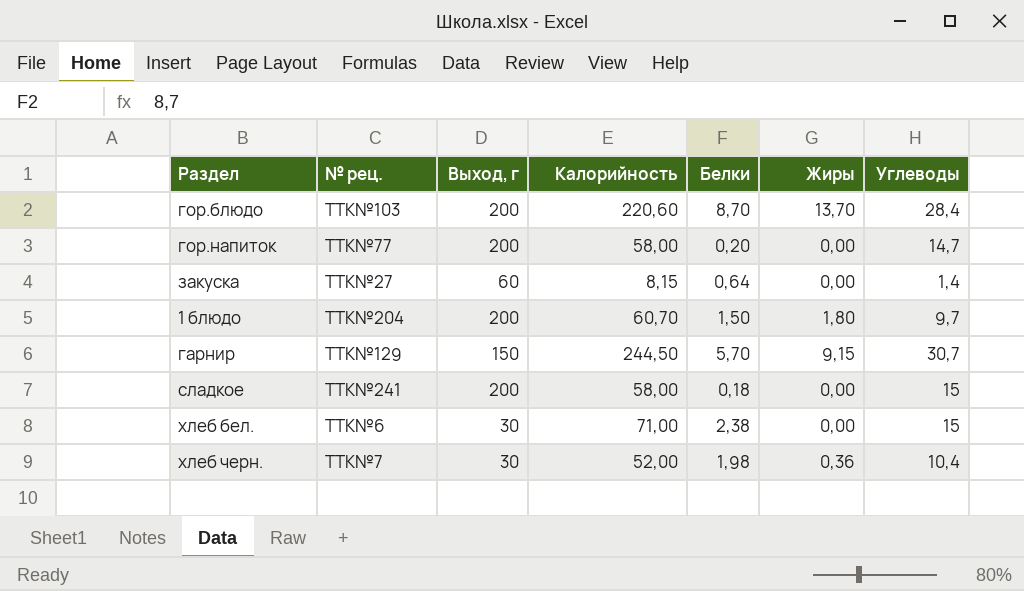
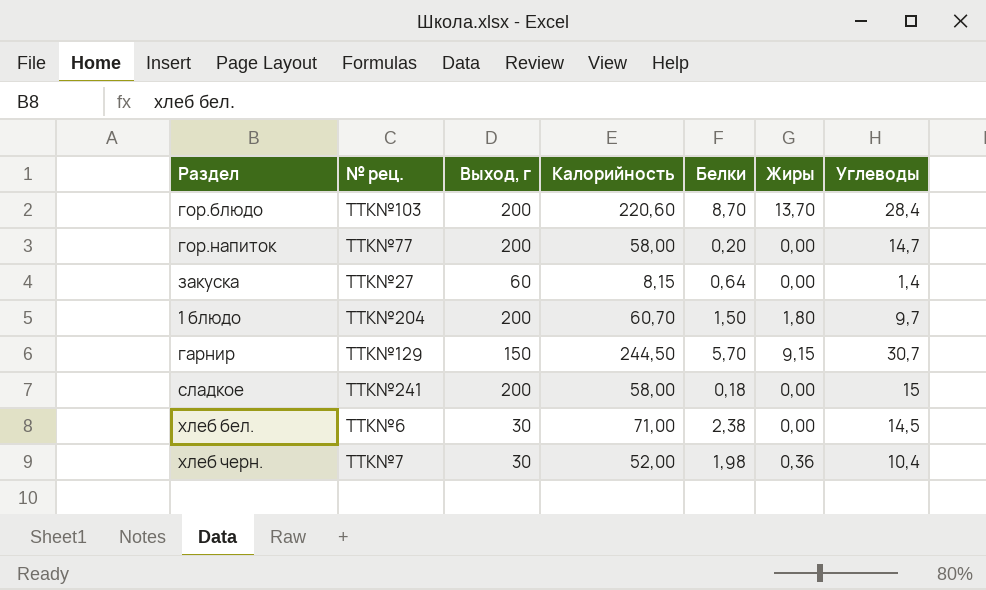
хлеб бел. | Углеводы: 15 -> 14,5

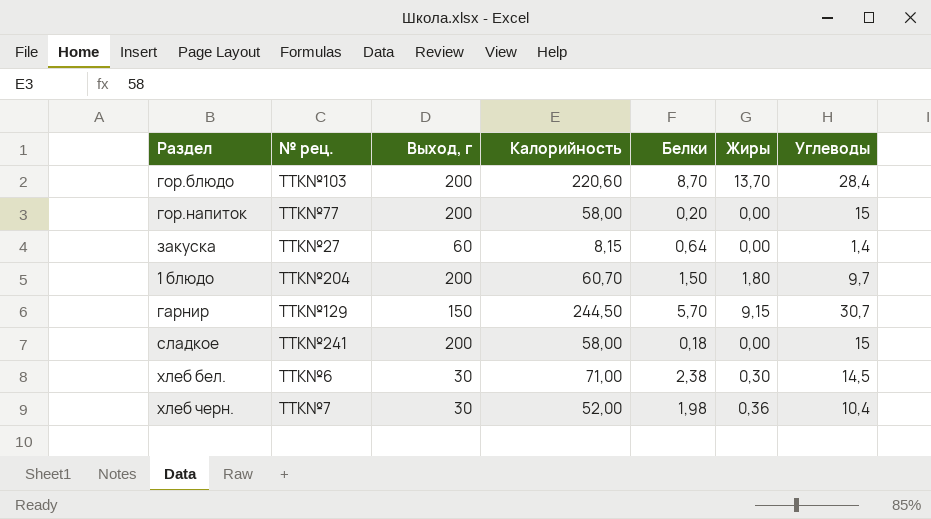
гор.напиток | Углеводы: 14,7 -> 15
хлеб бел. | Жиры: 0,00 -> 0,30

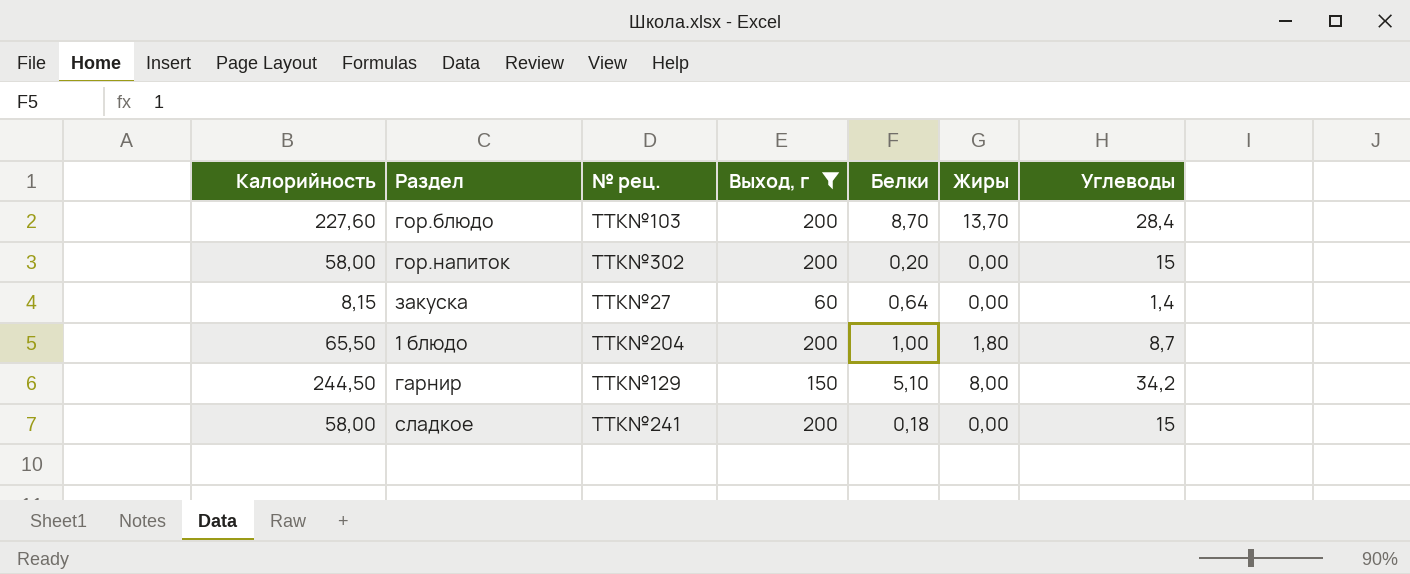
filter: none -> Выход, г != 30
column Калорийность | position: 4 -> 1
гор.блюдо | Калорийность: 220,60 -> 227,60
гор.напиток | № рец.: ТТК№77 -> ТТК№302
1 блюдо | Калорийность: 60,70 -> 65,50
1 блюдо | Белки: 1,50 -> 1,00
1 блюдо | Углеводы: 9,7 -> 8,7
гарнир | Белки: 5,70 -> 5,10
гарнир | Жиры: 9,15 -> 8,00
гарнир | Углеводы: 30,7 -> 34,2

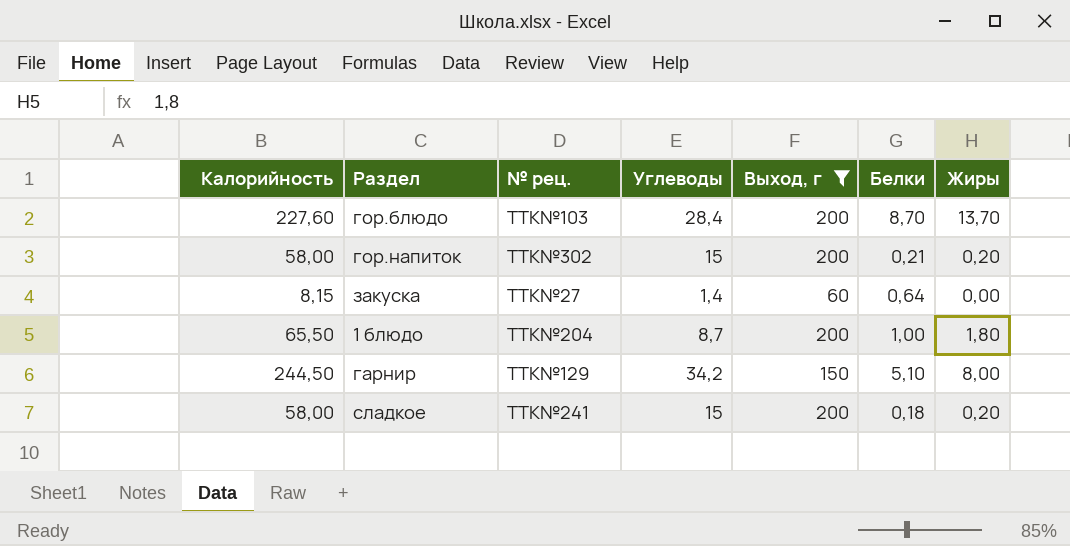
column Углеводы | position: 7 -> 4
гор.напиток | Белки: 0,20 -> 0,21
гор.напиток | Жиры: 0,00 -> 0,20
сладкое | Жиры: 0,00 -> 0,20

